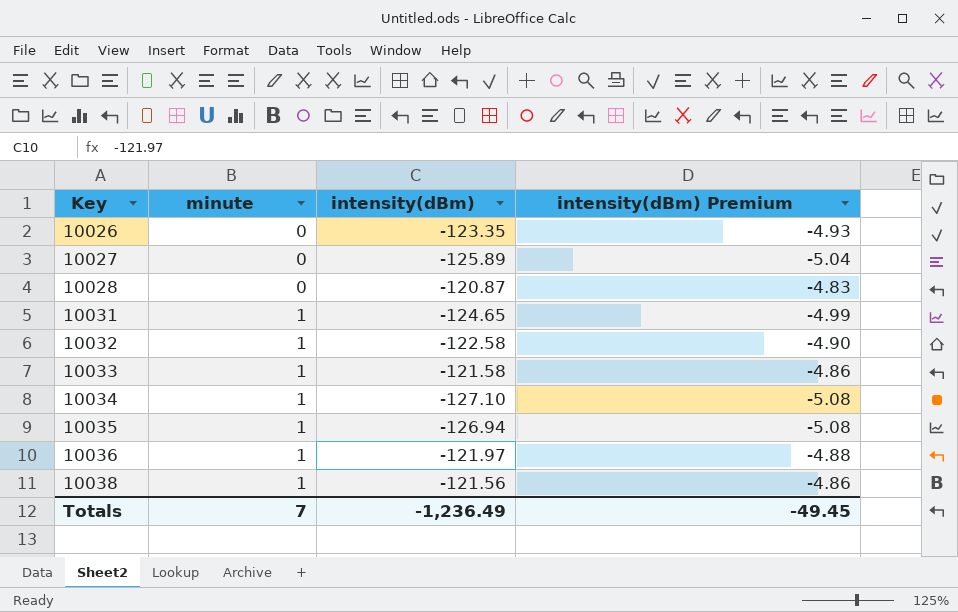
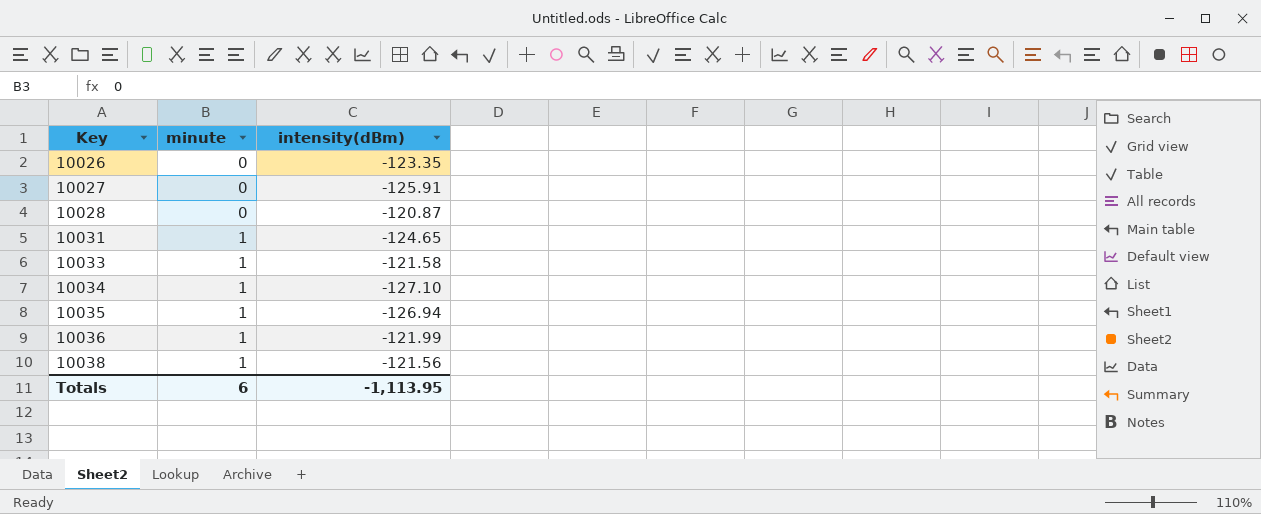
column intensity(dBm) Premium | formula: [intensity(dBm)] * 0.04 -> none
row 10032: 1 | -122.58 | -4.90 -> none
10027 | intensity(dBm): -125.89 -> -125.91
10036 | intensity(dBm): -121.97 -> -121.99
Totals | minute: 7 -> 6
Totals | intensity(dBm): -1,236.49 -> -1,113.95

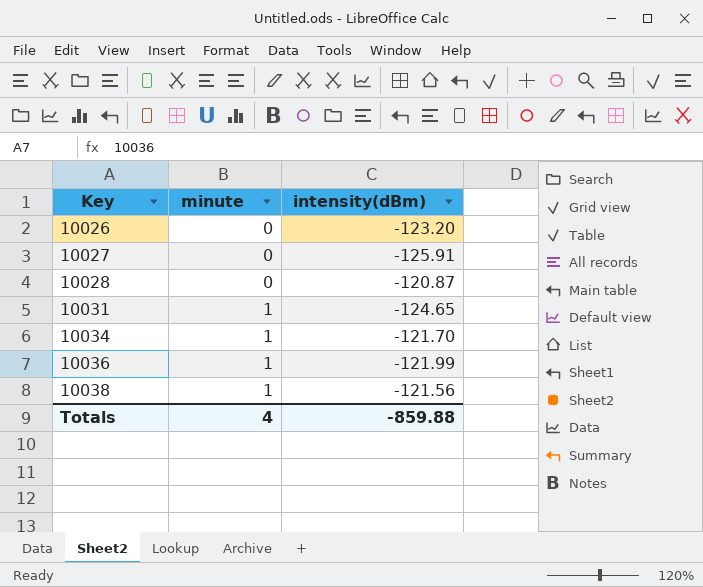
row 10033: 1 | -121.58 -> none
row 10035: 1 | -126.94 -> none
10026 | intensity(dBm): -123.35 -> -123.20
10034 | intensity(dBm): -127.10 -> -121.70
Totals | minute: 6 -> 4
Totals | intensity(dBm): -1,113.95 -> -859.88

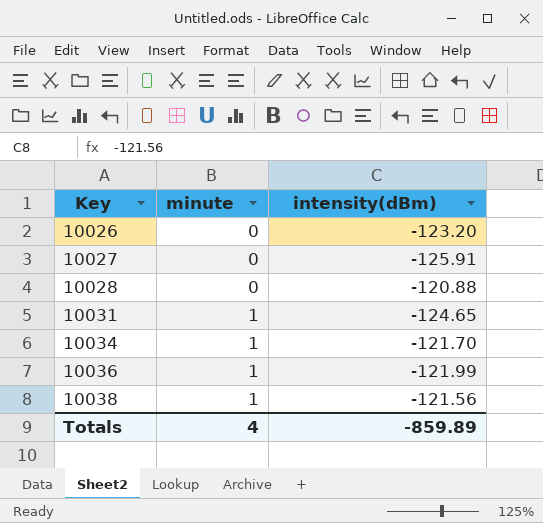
10028 | intensity(dBm): -120.87 -> -120.88
Totals | intensity(dBm): -859.88 -> -859.89

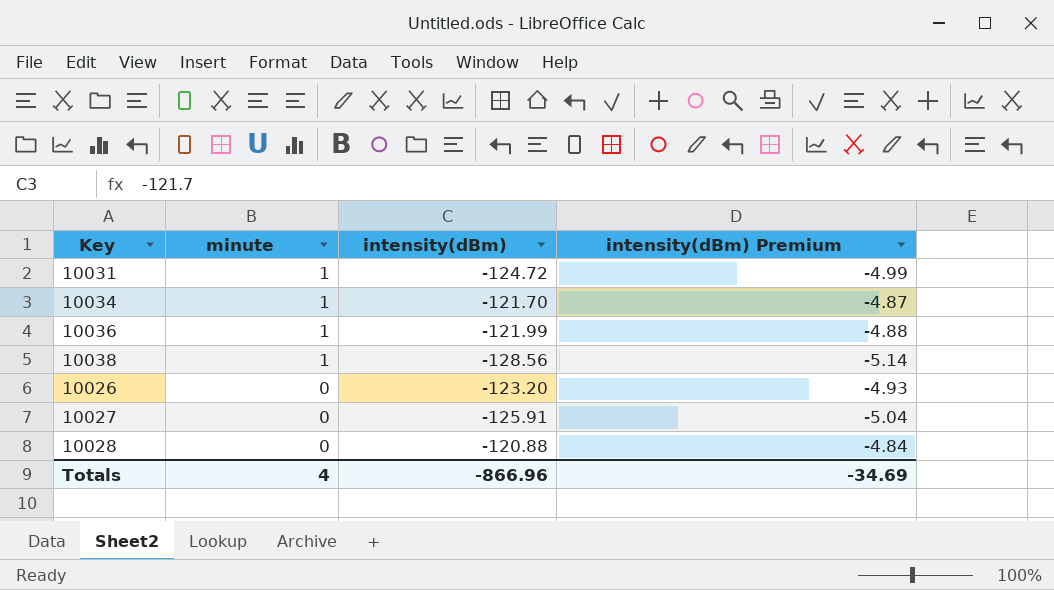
row order: Key ascending -> minute descending
column intensity(dBm) Premium | formula: none -> [intensity(dBm)] * 0.04
10031 | intensity(dBm): -124.65 -> -124.72
10038 | intensity(dBm): -121.56 -> -128.56
Totals | intensity(dBm): -859.89 -> -866.96

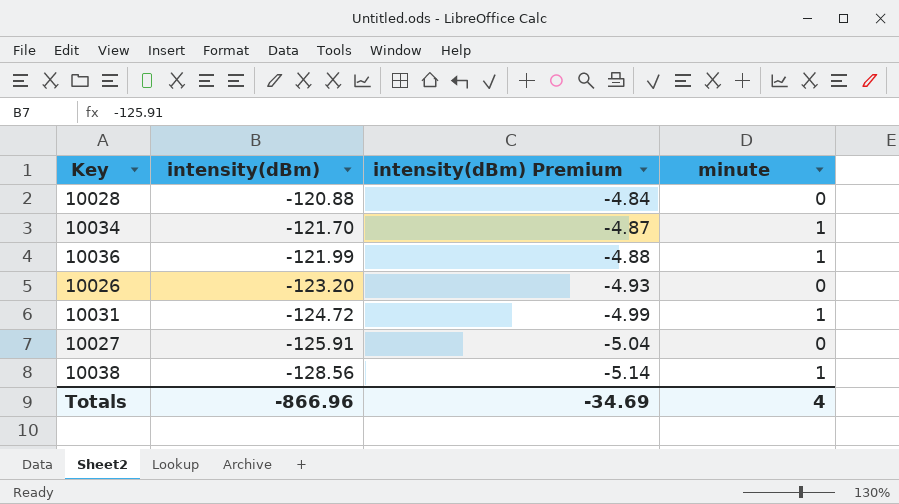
row order: minute descending -> intensity(dBm) descending
column minute | position: 2 -> 4

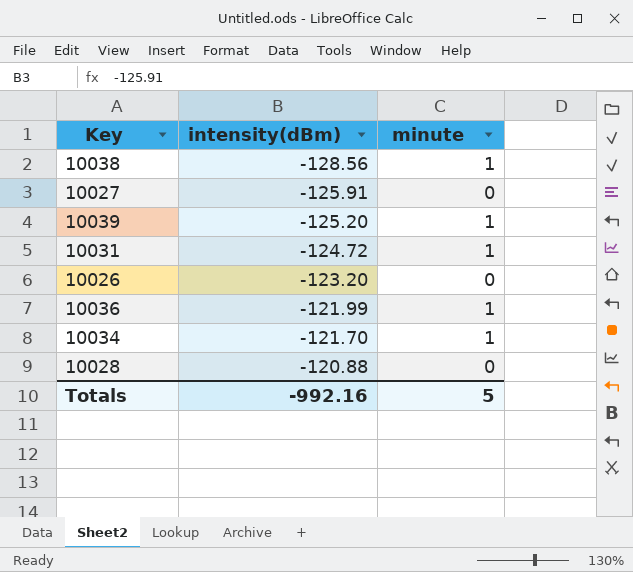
row order: intensity(dBm) descending -> intensity(dBm) ascending
column intensity(dBm) Premium | formula: [intensity(dBm)] * 0.04 -> none
row 10039: none -> -125.20 | 1
Totals | intensity(dBm): -866.96 -> -992.16
Totals | minute: 4 -> 5

